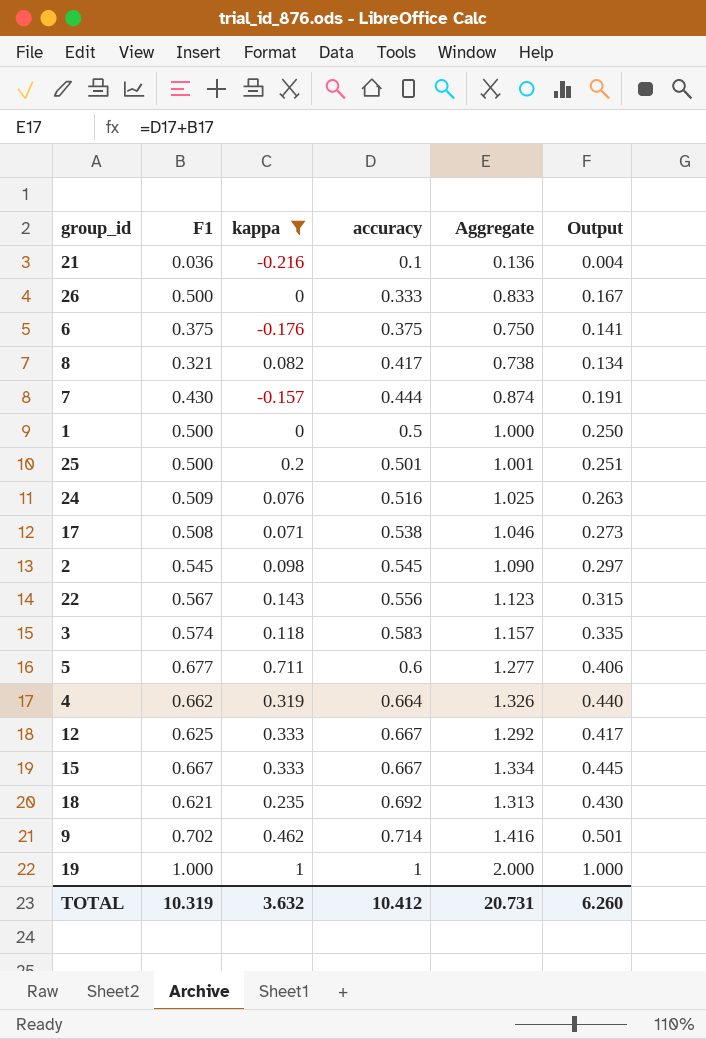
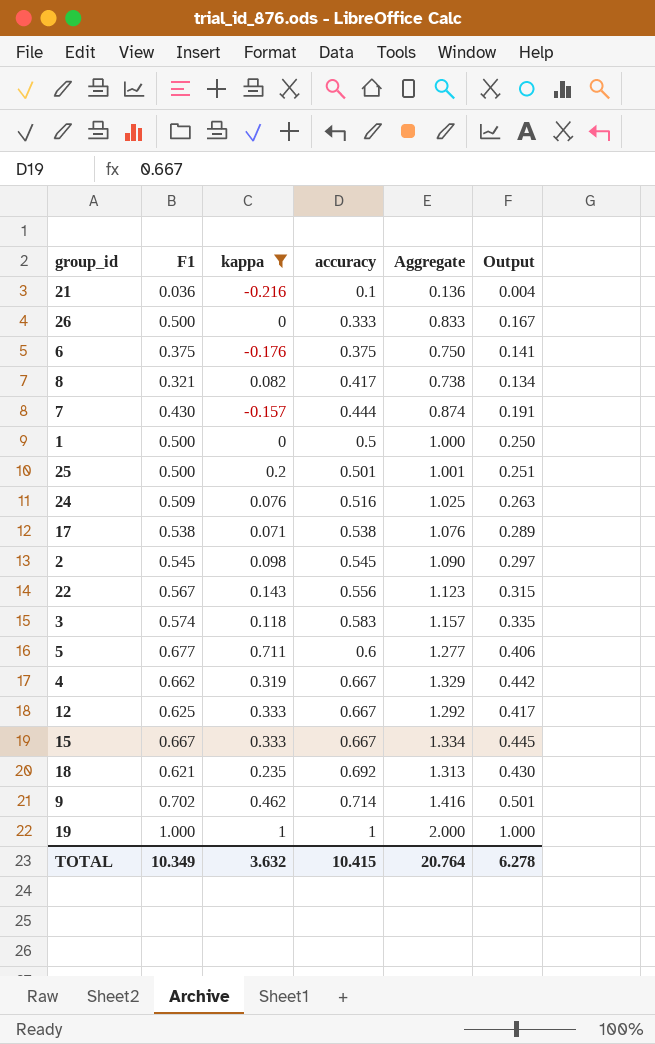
17 | F1: 0.508 -> 0.538
17 | Aggregate: 1.046 -> 1.076
17 | Output: 0.273 -> 0.289
4 | accuracy: 0.664 -> 0.667
4 | Aggregate: 1.326 -> 1.329
4 | Output: 0.440 -> 0.442
TOTAL | F1: 10.319 -> 10.349
TOTAL | accuracy: 10.412 -> 10.415
TOTAL | Aggregate: 20.731 -> 20.764
TOTAL | Output: 6.260 -> 6.278

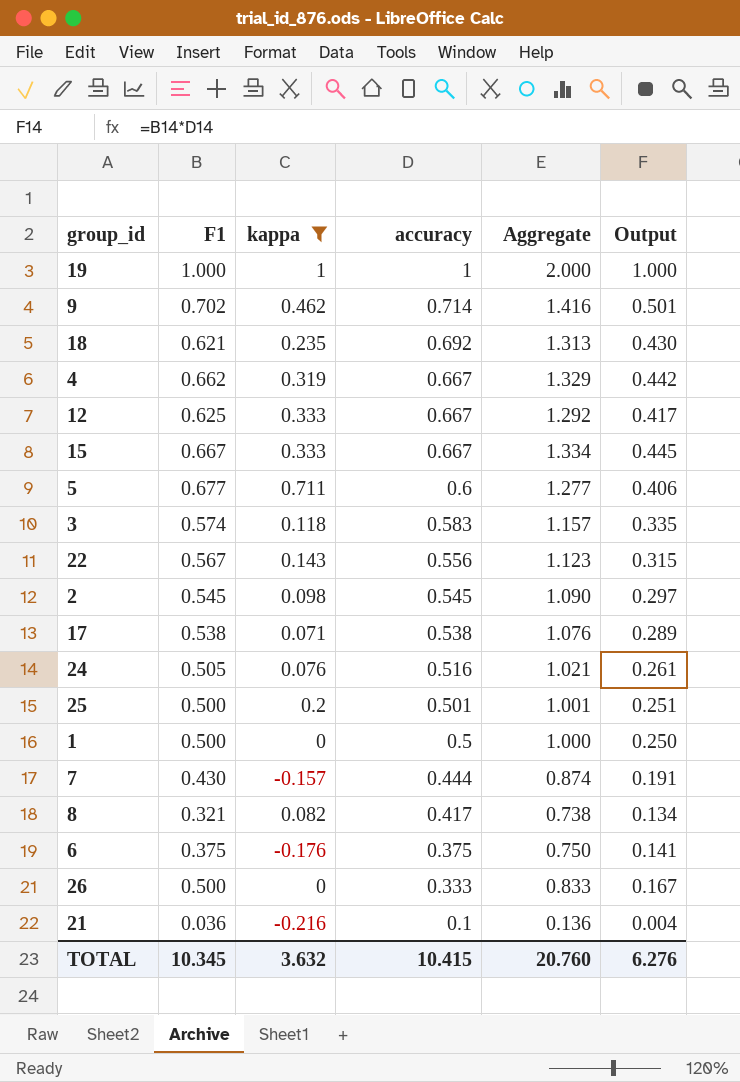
row order: accuracy ascending -> accuracy descending
24 | F1: 0.509 -> 0.505
24 | Aggregate: 1.025 -> 1.021
24 | Output: 0.263 -> 0.261
TOTAL | F1: 10.349 -> 10.345
TOTAL | Aggregate: 20.764 -> 20.760
TOTAL | Output: 6.278 -> 6.276

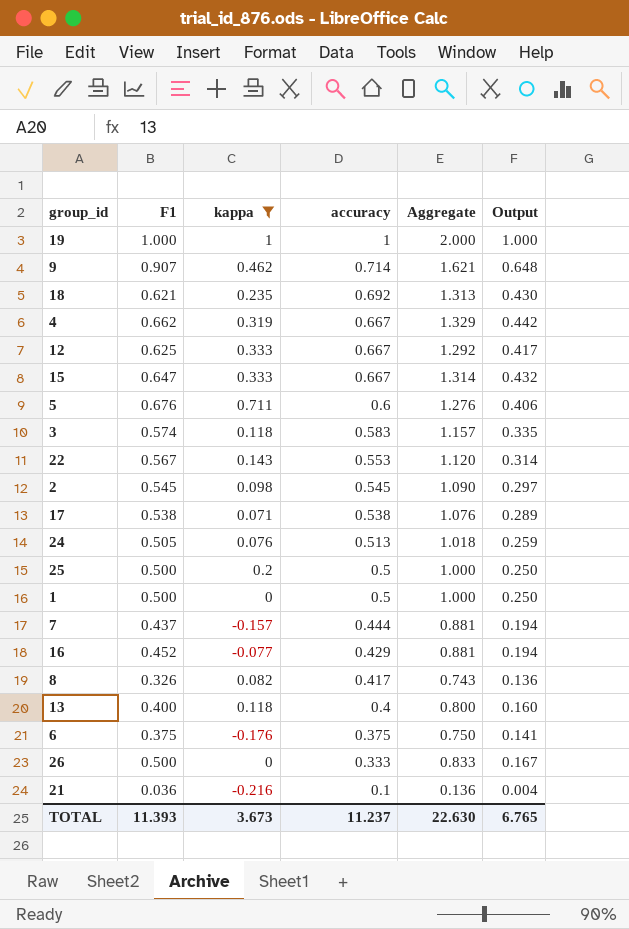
9 | F1: 0.702 -> 0.907
9 | Aggregate: 1.416 -> 1.621
9 | Output: 0.501 -> 0.648
15 | F1: 0.667 -> 0.647
15 | Aggregate: 1.334 -> 1.314
15 | Output: 0.445 -> 0.432
5 | F1: 0.677 -> 0.676
5 | Aggregate: 1.277 -> 1.276
22 | accuracy: 0.556 -> 0.553
22 | Aggregate: 1.123 -> 1.120
22 | Output: 0.315 -> 0.314
24 | accuracy: 0.516 -> 0.513
24 | Aggregate: 1.021 -> 1.018
24 | Output: 0.261 -> 0.259
25 | accuracy: 0.501 -> 0.5
25 | Aggregate: 1.001 -> 1.000
25 | Output: 0.251 -> 0.250
7 | F1: 0.430 -> 0.437
7 | Aggregate: 0.874 -> 0.881
7 | Output: 0.191 -> 0.194
row 16: none -> 0.452 | -0.077 | 0.429 | 0.881 | 0.194
8 | F1: 0.321 -> 0.326
8 | Aggregate: 0.738 -> 0.743
8 | Output: 0.134 -> 0.136
row 13: none -> 0.400 | 0.118 | 0.4 | 0.800 | 0.160
TOTAL | F1: 10.345 -> 11.393
TOTAL | kappa: 3.632 -> 3.673
TOTAL | accuracy: 10.415 -> 11.237
TOTAL | Aggregate: 20.760 -> 22.630
TOTAL | Output: 6.276 -> 6.765

